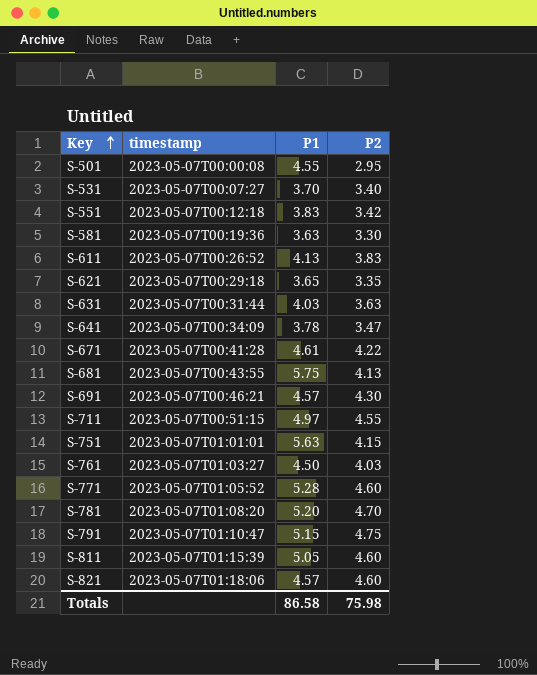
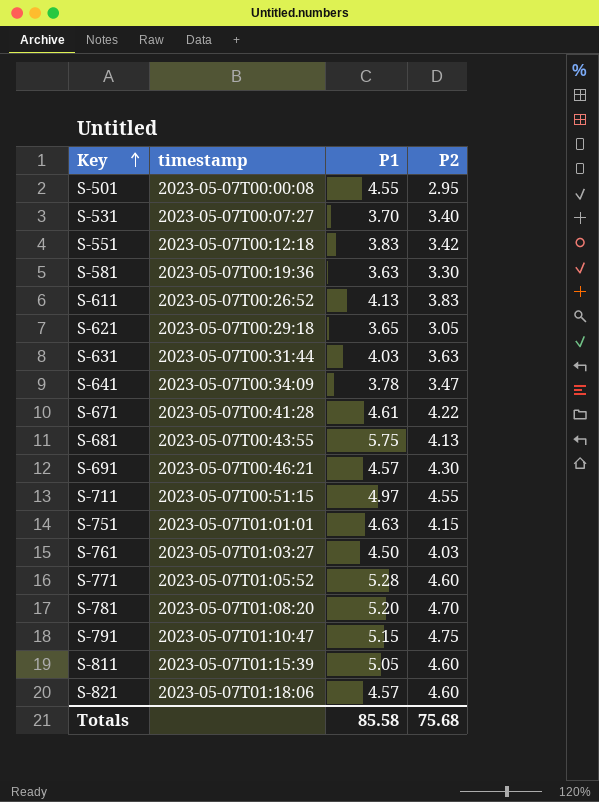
S-621 | P2: 3.35 -> 3.05
S-751 | P1: 5.63 -> 4.63
Totals | P1: 86.58 -> 85.58
Totals | P2: 75.98 -> 75.68

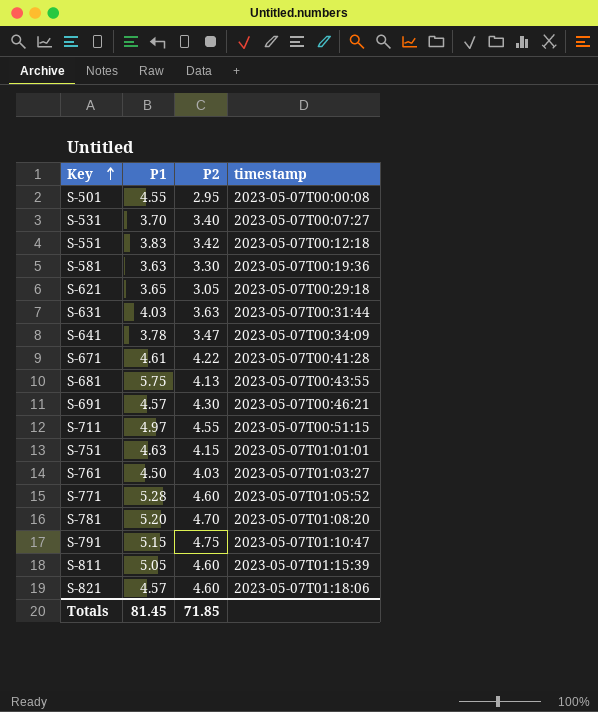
column timestamp | position: 2 -> 4
row S-611: 2023-05-07T00:26:52 | 4.13 | 3.83 -> none
Totals | P1: 85.58 -> 81.45
Totals | P2: 75.68 -> 71.85

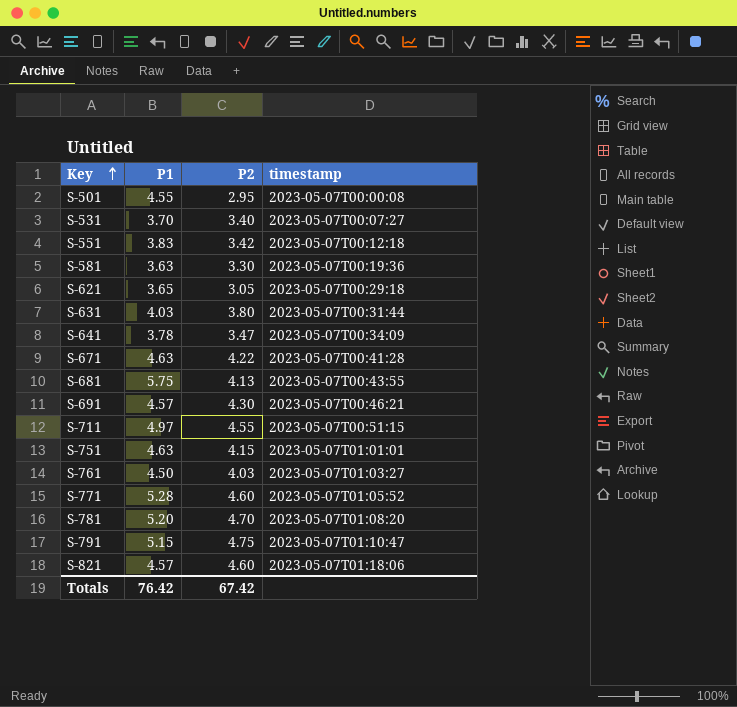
row S-811: 5.05 | 4.60 | 2023-05-07T01:15:39 -> none
S-631 | P2: 3.63 -> 3.80
S-671 | P1: 4.61 -> 4.63
Totals | P1: 81.45 -> 76.42
Totals | P2: 71.85 -> 67.42

